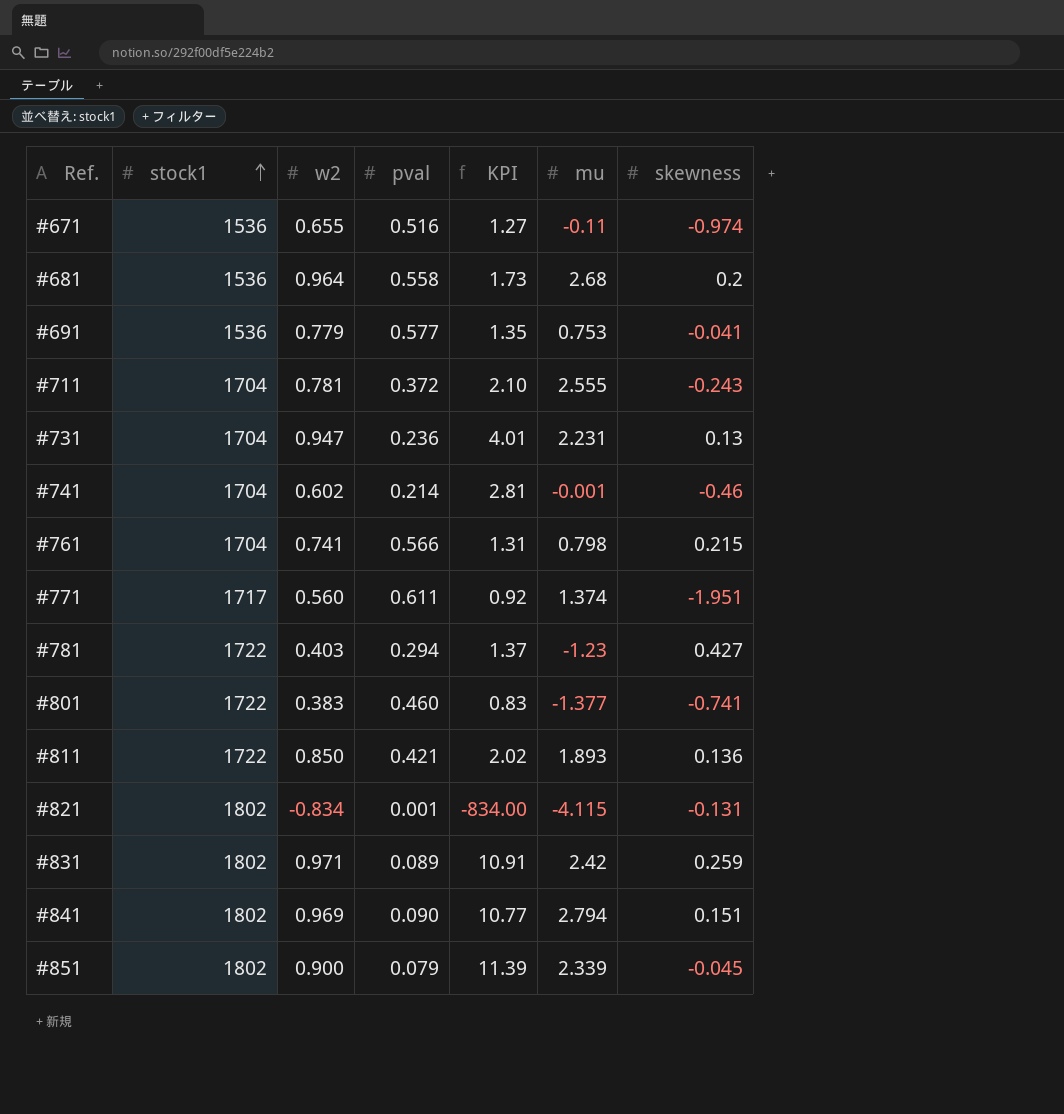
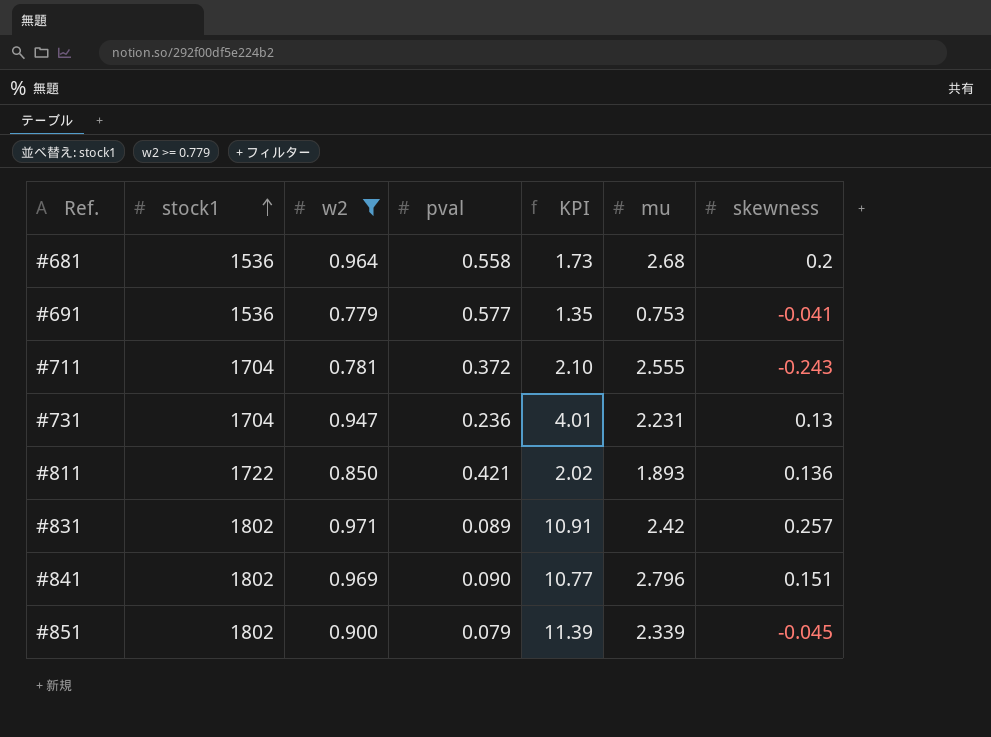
filter: none -> w2 >= 0.779
#831 | skewness: 0.259 -> 0.257
#841 | mu: 2.794 -> 2.796

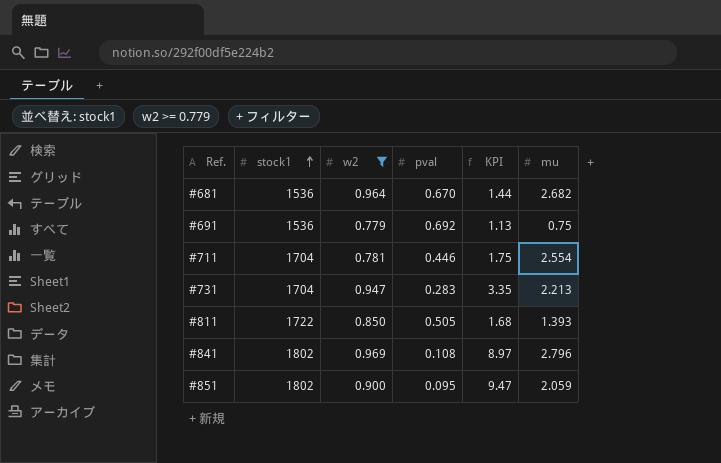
column skewness | position: 7 -> none
row #831: 1802 | 0.971 | 0.089 | 10.91 | 2.42 | 0.257 -> none
#681 | pval: 0.558 -> 0.670
#681 | KPI: 1.73 -> 1.44
#681 | mu: 2.68 -> 2.682
#691 | pval: 0.577 -> 0.692
#691 | KPI: 1.35 -> 1.13
#691 | mu: 0.753 -> 0.75
#711 | pval: 0.372 -> 0.446
#711 | KPI: 2.10 -> 1.75
#711 | mu: 2.555 -> 2.554
#731 | pval: 0.236 -> 0.283
#731 | KPI: 4.01 -> 3.35
#731 | mu: 2.231 -> 2.213
#811 | pval: 0.421 -> 0.505
#811 | KPI: 2.02 -> 1.68
#811 | mu: 1.893 -> 1.393
#841 | pval: 0.090 -> 0.108
#841 | KPI: 10.77 -> 8.97
#851 | pval: 0.079 -> 0.095
#851 | KPI: 11.39 -> 9.47
#851 | mu: 2.339 -> 2.059

